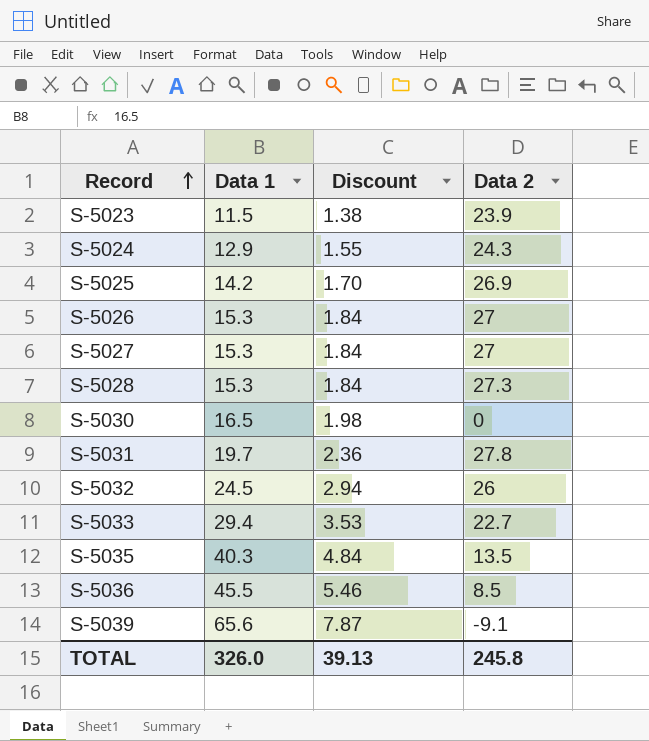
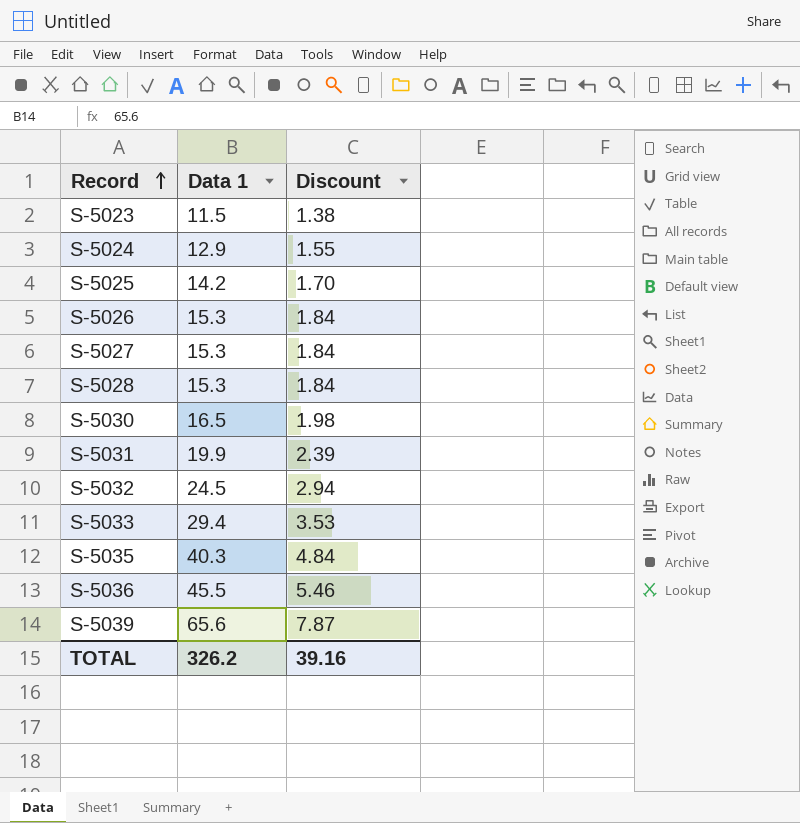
column Data 2 | position: 4 -> none
S-5031 | Data 1: 19.7 -> 19.9
S-5031 | Discount: 2.36 -> 2.39
TOTAL | Data 1: 326.0 -> 326.2
TOTAL | Discount: 39.13 -> 39.16

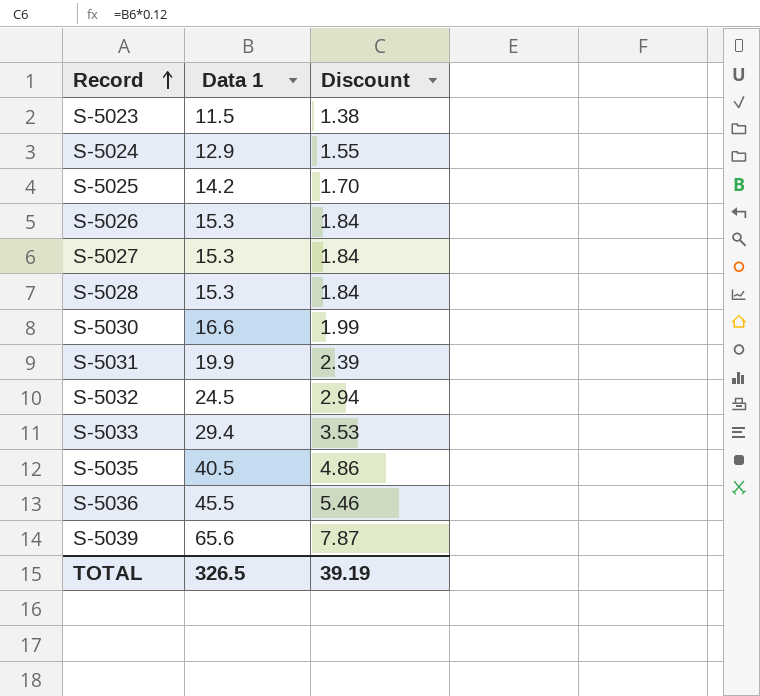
S-5030 | Data 1: 16.5 -> 16.6
S-5030 | Discount: 1.98 -> 1.99
S-5035 | Data 1: 40.3 -> 40.5
S-5035 | Discount: 4.84 -> 4.86
TOTAL | Data 1: 326.2 -> 326.5
TOTAL | Discount: 39.16 -> 39.19

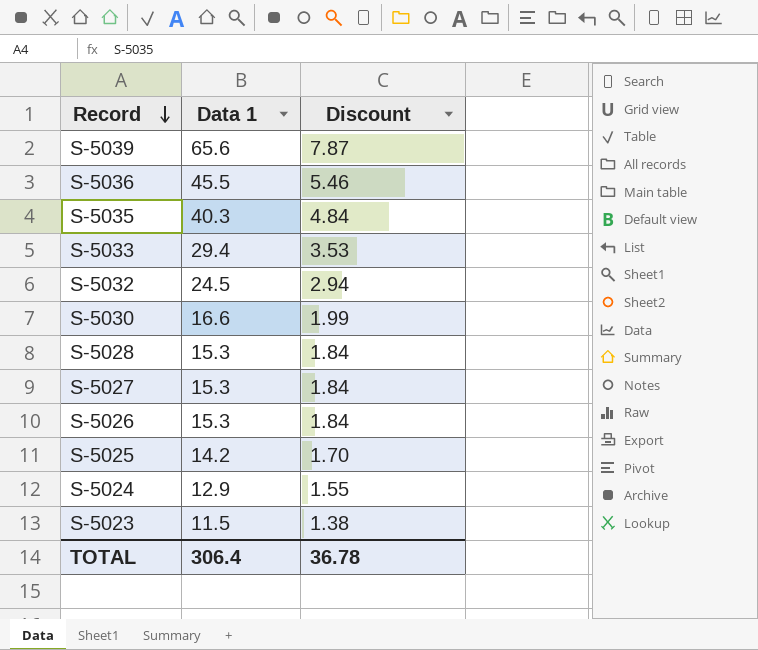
row order: Record ascending -> Record descending
row S-5031: 19.9 | 2.39 -> none
S-5035 | Data 1: 40.5 -> 40.3
S-5035 | Discount: 4.86 -> 4.84
TOTAL | Data 1: 326.5 -> 306.4
TOTAL | Discount: 39.19 -> 36.78

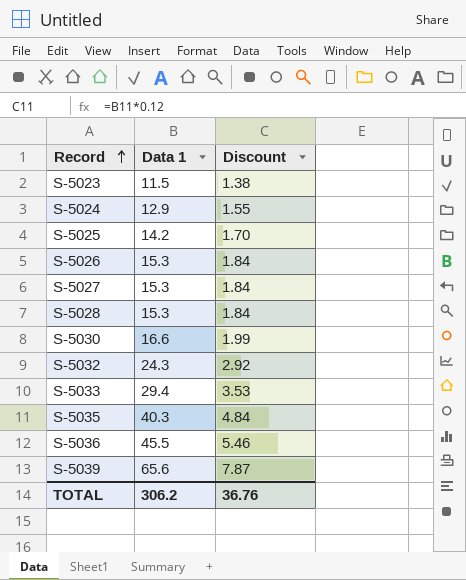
row order: Record descending -> Record ascending
S-5032 | Data 1: 24.5 -> 24.3
S-5032 | Discount: 2.94 -> 2.92
TOTAL | Data 1: 306.4 -> 306.2
TOTAL | Discount: 36.78 -> 36.76

